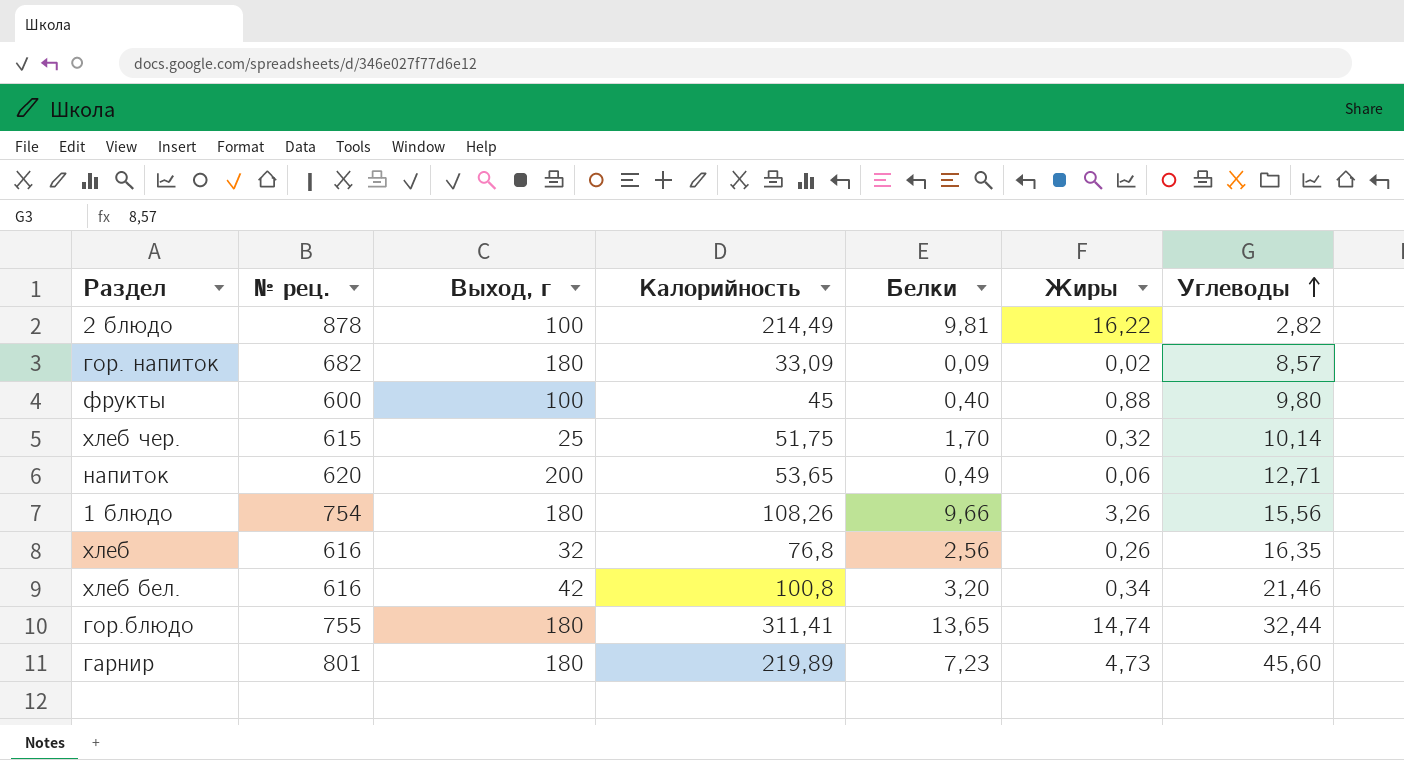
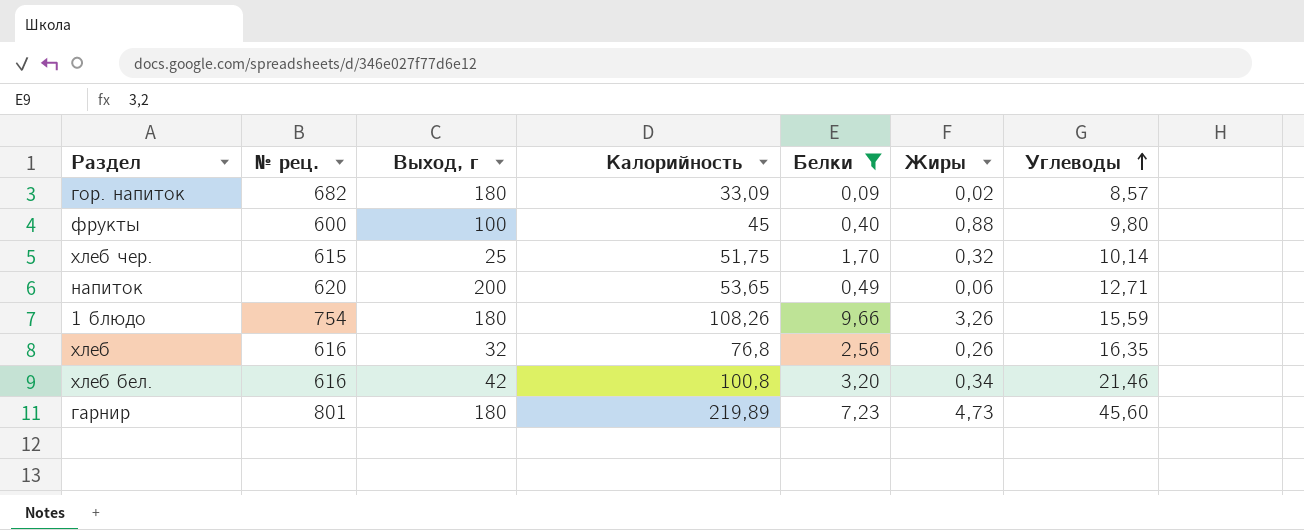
filter: none -> Белки <= 9,66
1 блюдо | Углеводы: 15,56 -> 15,59

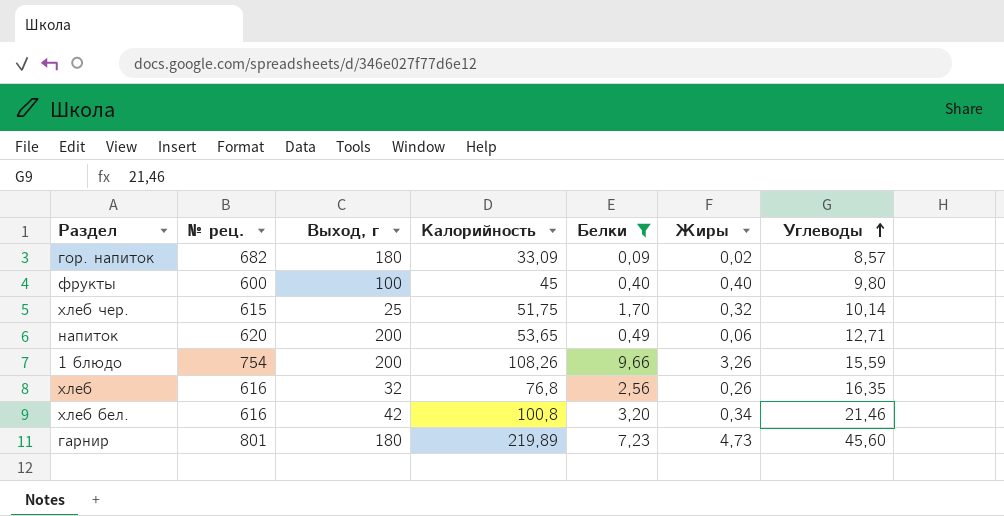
фрукты | Жиры: 0,88 -> 0,40
1 блюдо | Выход, г: 180 -> 200

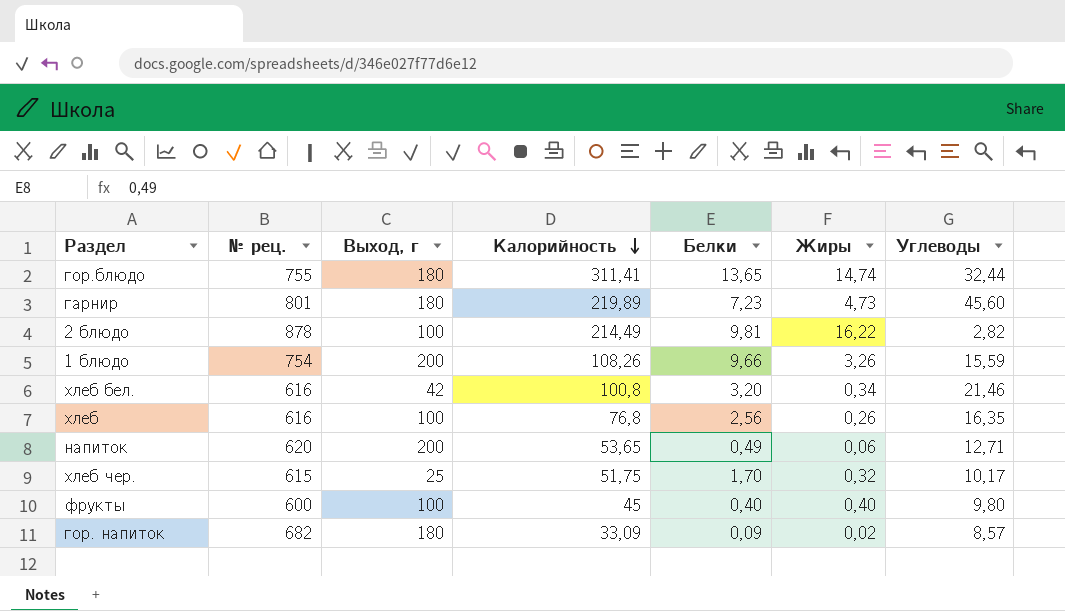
filter: Белки <= 9,66 -> none
row order: Углеводы ascending -> Калорийность descending
хлеб | Выход, г: 32 -> 100
хлеб чер. | Углеводы: 10,14 -> 10,17

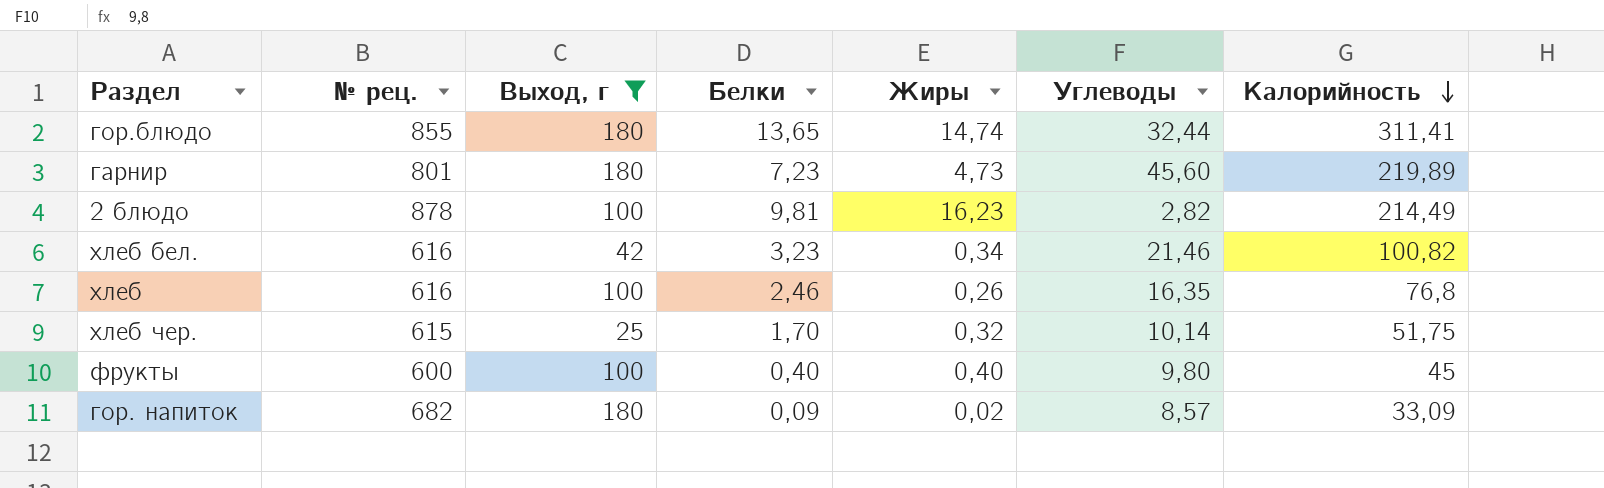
filter: none -> Выход, г != 200
column Калорийность | position: 4 -> 7
гор.блюдо | № рец.: 755 -> 855
2 блюдо | Жиры: 16,22 -> 16,23
хлеб бел. | Белки: 3,20 -> 3,23
хлеб бел. | Калорийность: 100,8 -> 100,82
хлеб | Белки: 2,56 -> 2,46
хлеб чер. | Углеводы: 10,17 -> 10,14

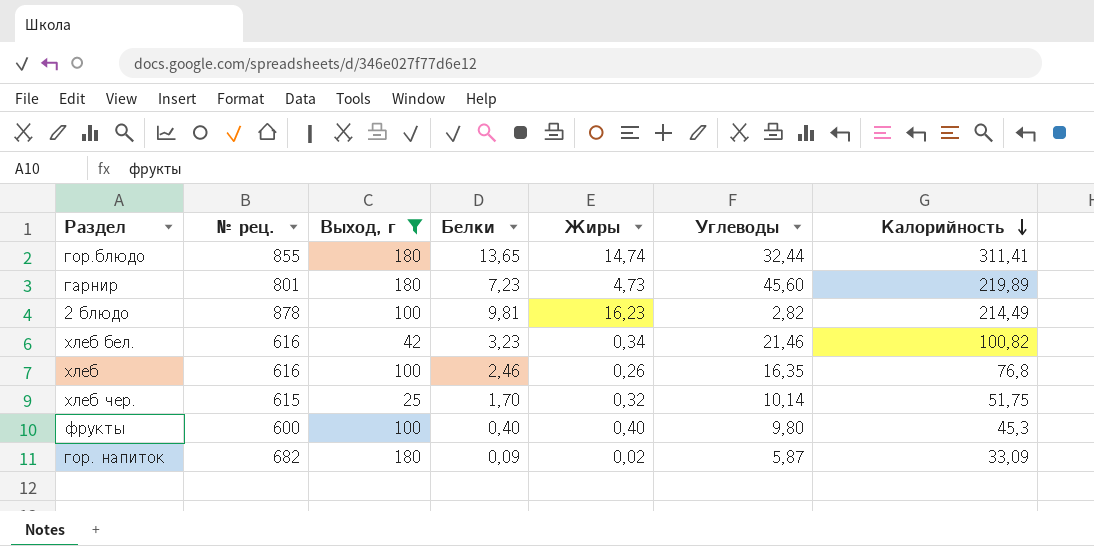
фрукты | Калорийность: 45 -> 45,3
гор. напиток | Углеводы: 8,57 -> 5,87

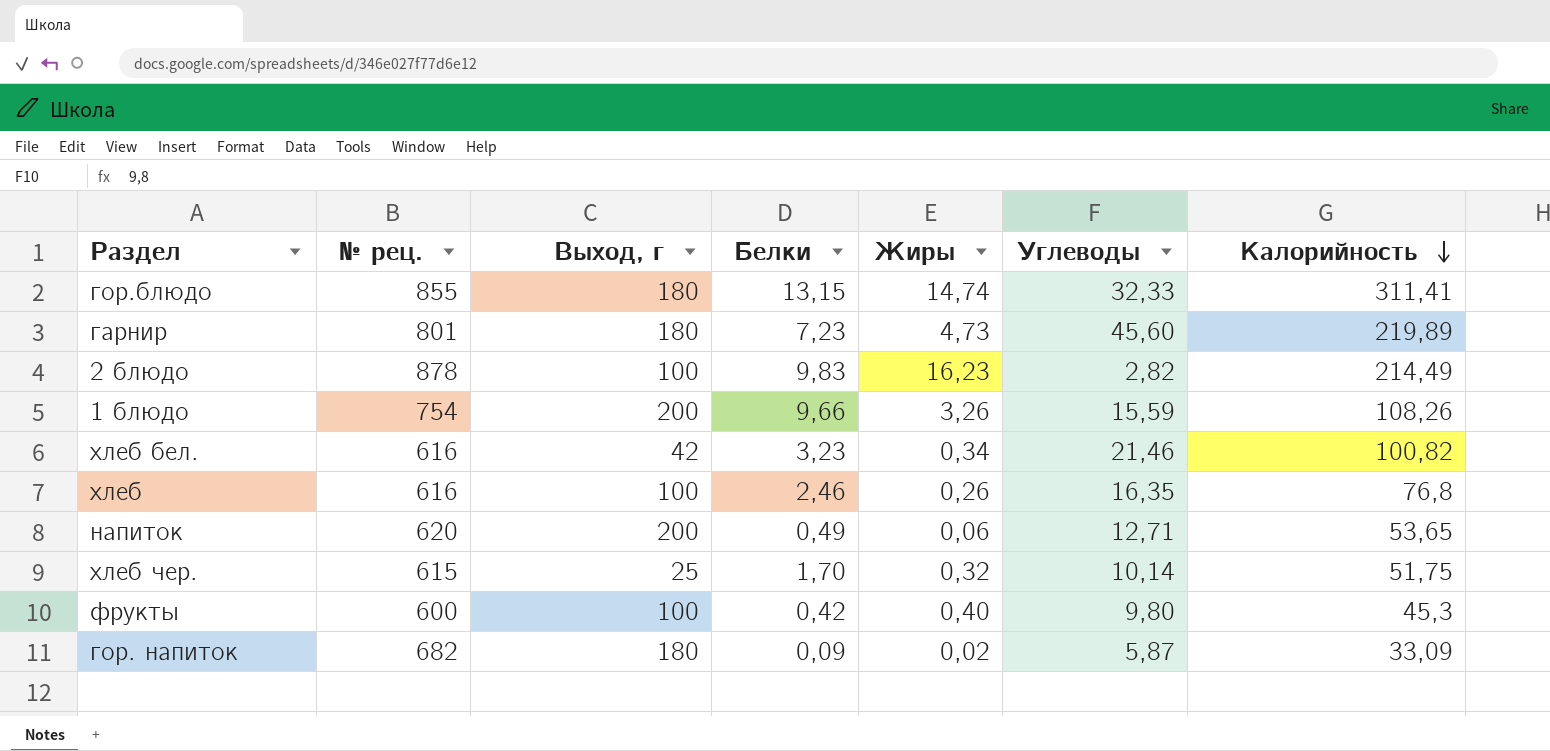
filter: Выход, г != 200 -> none
гор.блюдо | Белки: 13,65 -> 13,15
гор.блюдо | Углеводы: 32,44 -> 32,33
2 блюдо | Белки: 9,81 -> 9,83
фрукты | Белки: 0,40 -> 0,42

